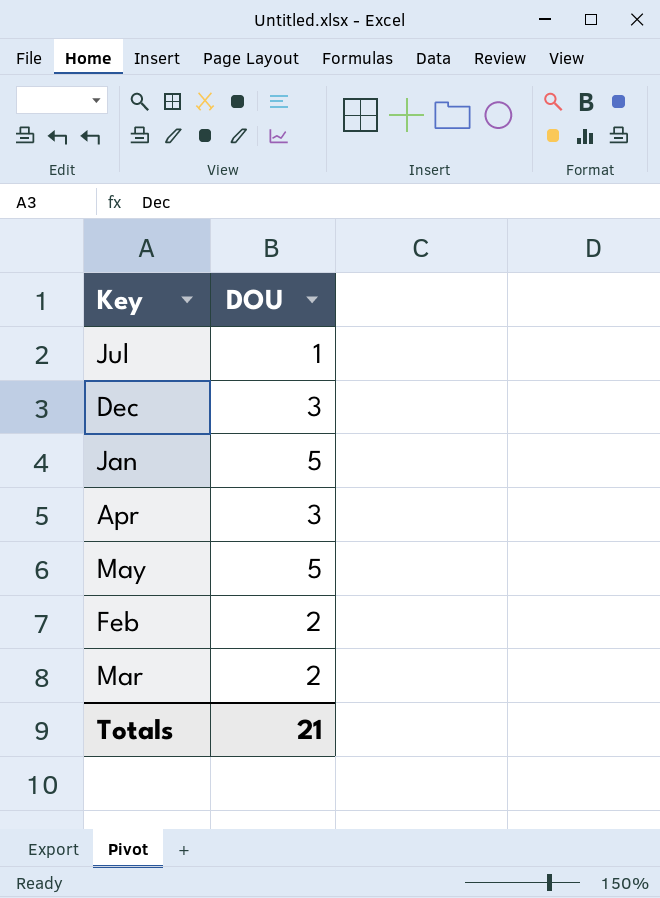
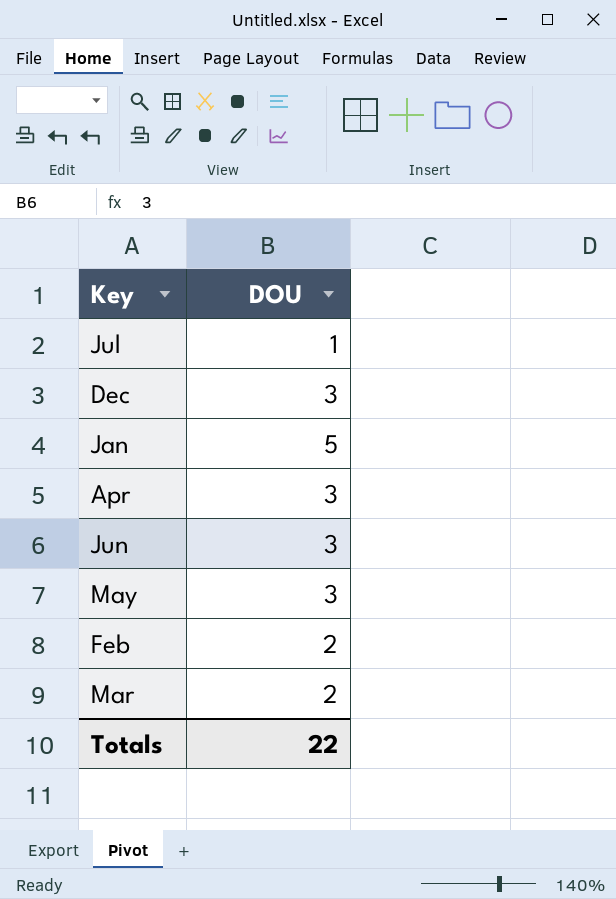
row Jun: none -> 3
May | DOU: 5 -> 3
Totals | DOU: 21 -> 22

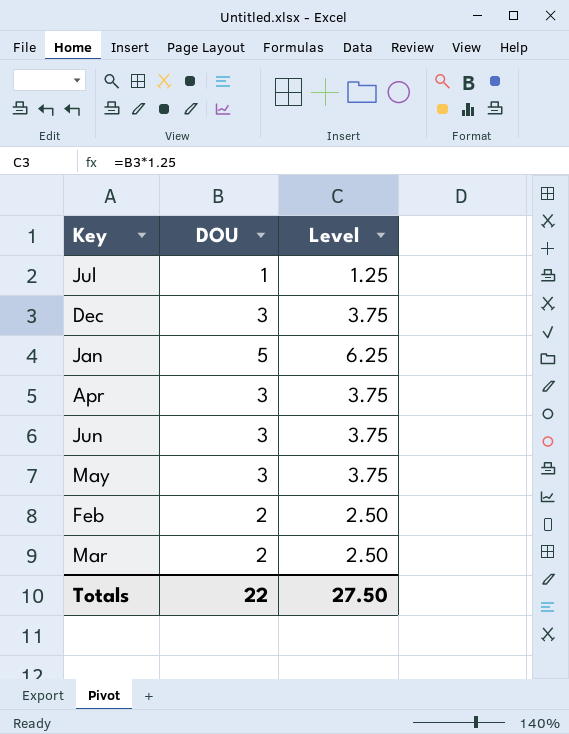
column Level | formula: none -> [DOU] * 1.25

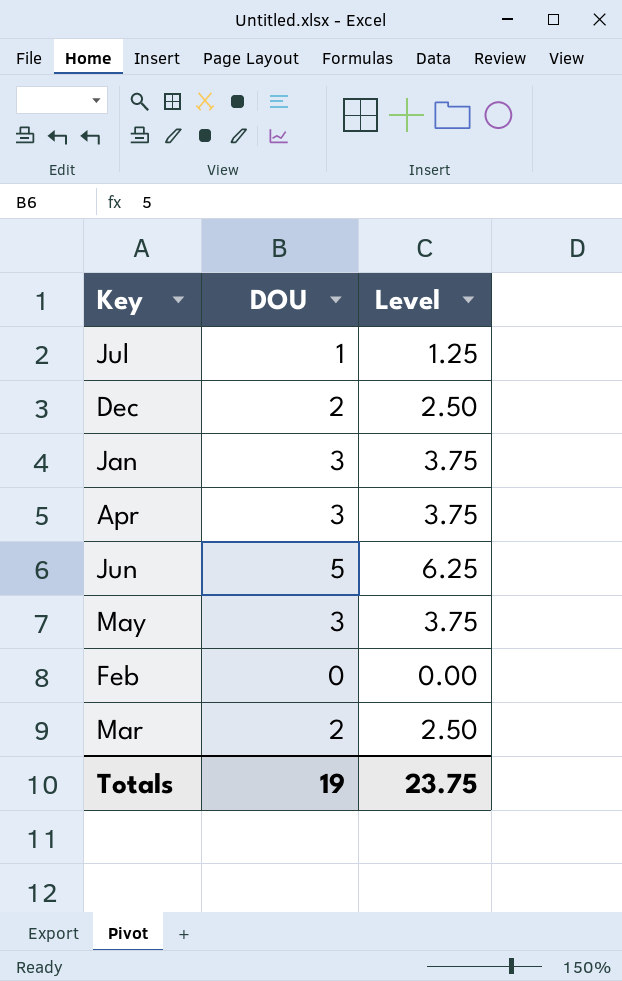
Dec | DOU: 3 -> 2
Dec | Level: 3.75 -> 2.50
Jan | DOU: 5 -> 3
Jan | Level: 6.25 -> 3.75
Jun | DOU: 3 -> 5
Jun | Level: 3.75 -> 6.25
Feb | DOU: 2 -> 0
Feb | Level: 2.50 -> 0.00
Totals | DOU: 22 -> 19
Totals | Level: 27.50 -> 23.75

